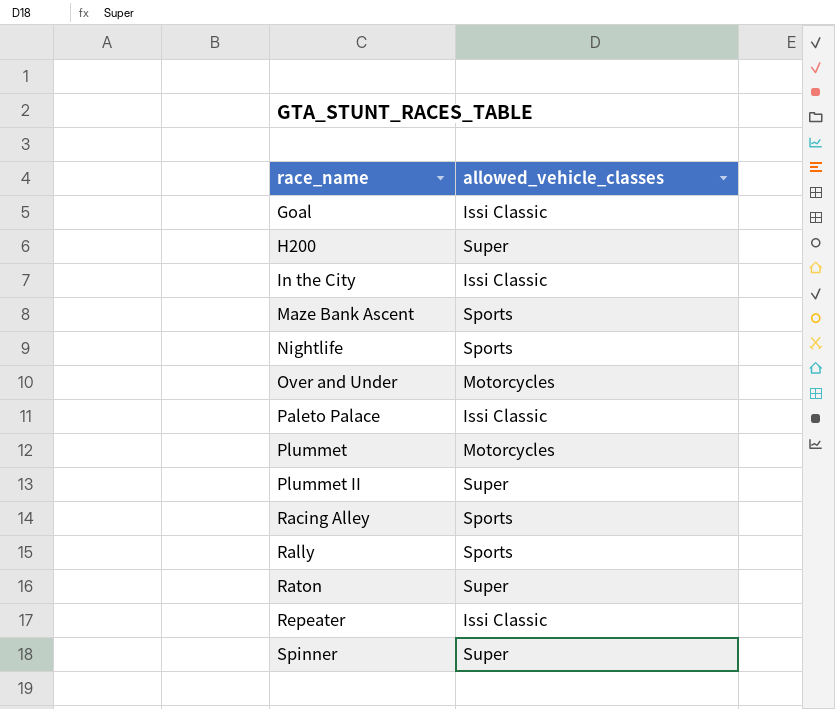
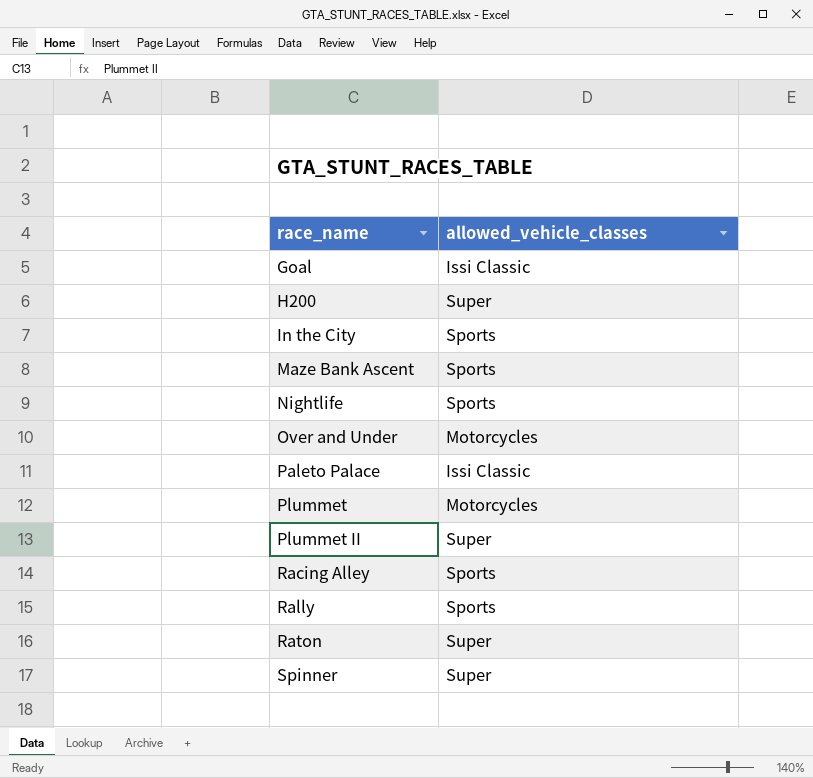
row Repeater: Issi Classic -> none
In the City | allowed_vehicle_classes: Issi Classic -> Sports

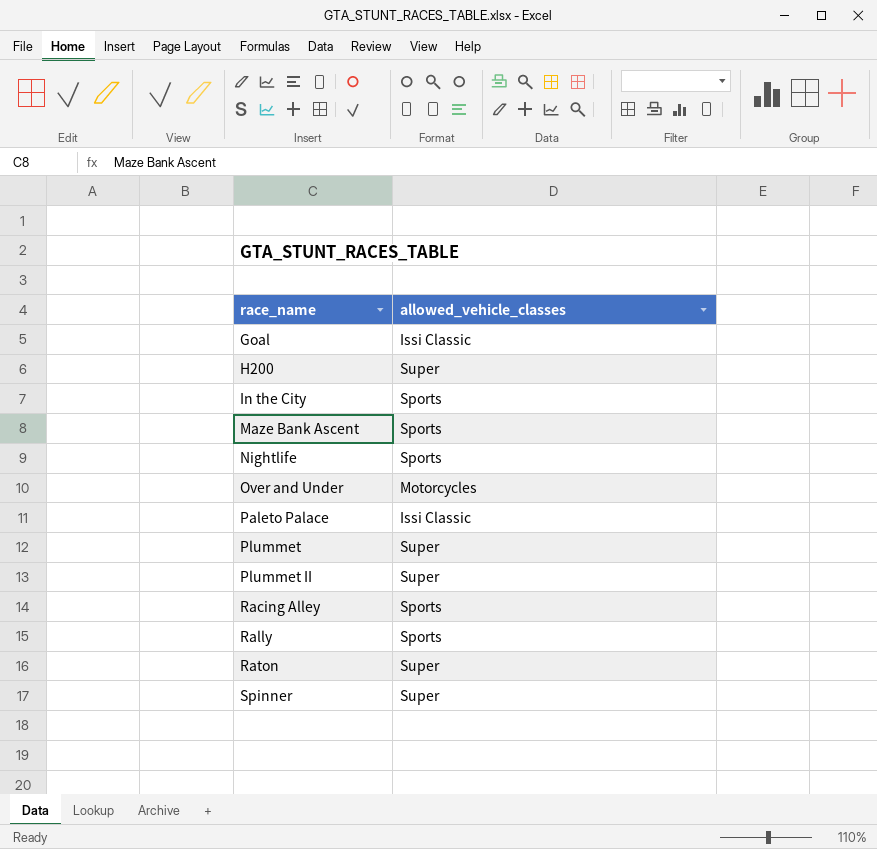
Plummet | allowed_vehicle_classes: Motorcycles -> Super

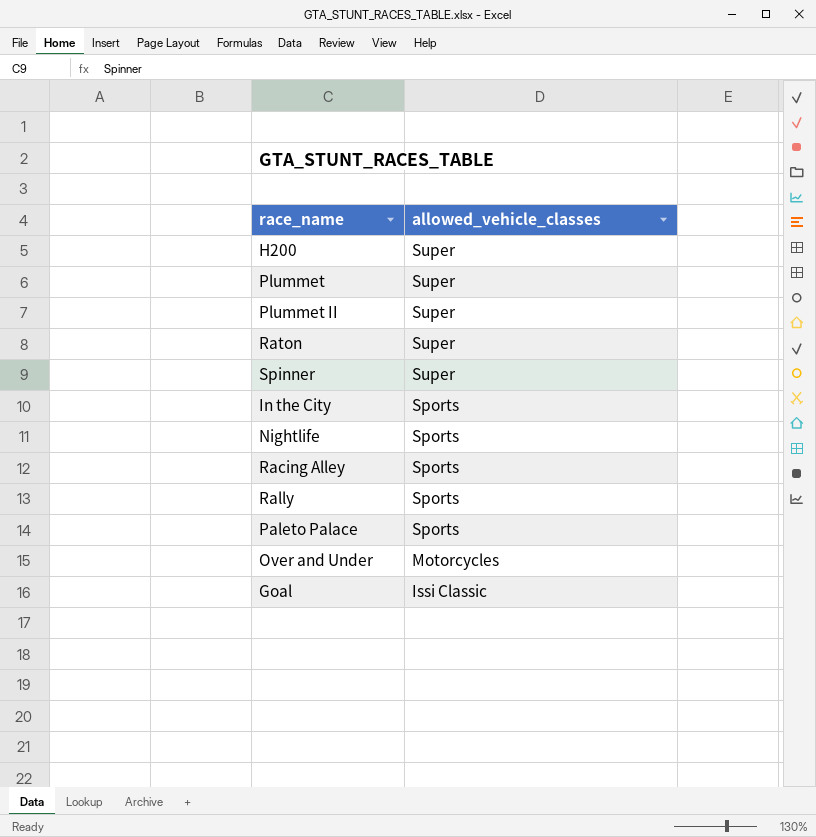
row order: race_name ascending -> allowed_vehicle_classes descending
row Maze Bank Ascent: Sports -> none
Paleto Palace | allowed_vehicle_classes: Issi Classic -> Sports

